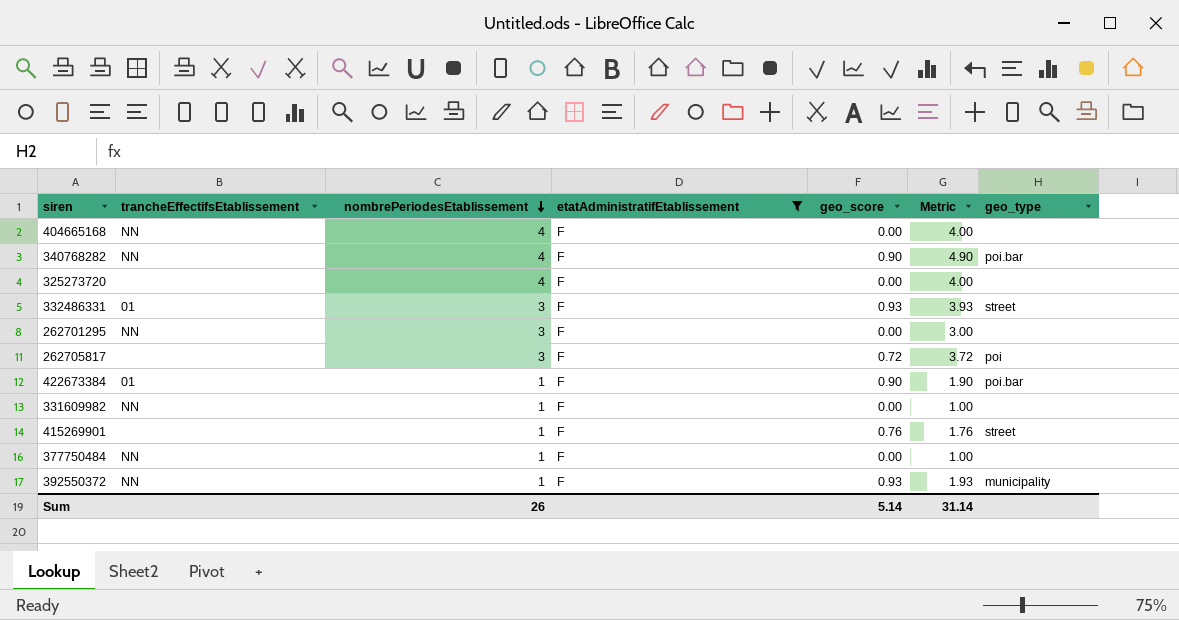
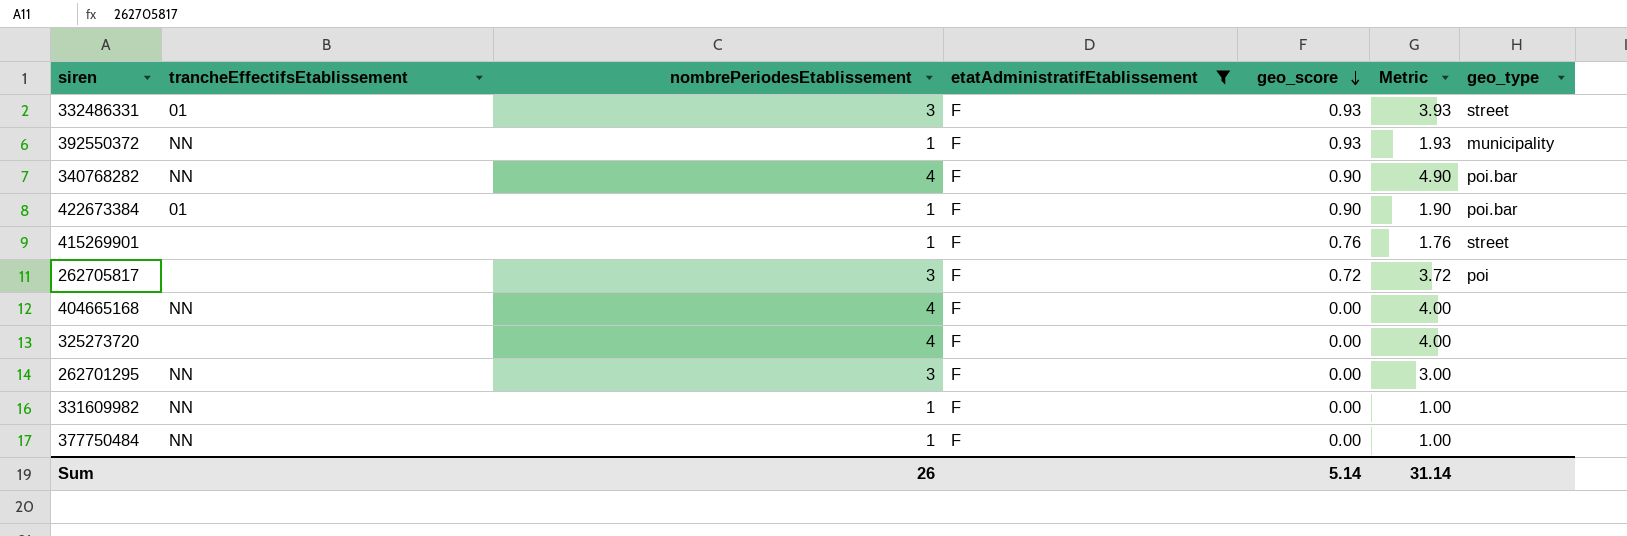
row order: nombrePeriodesEtablissement descending -> geo_score descending

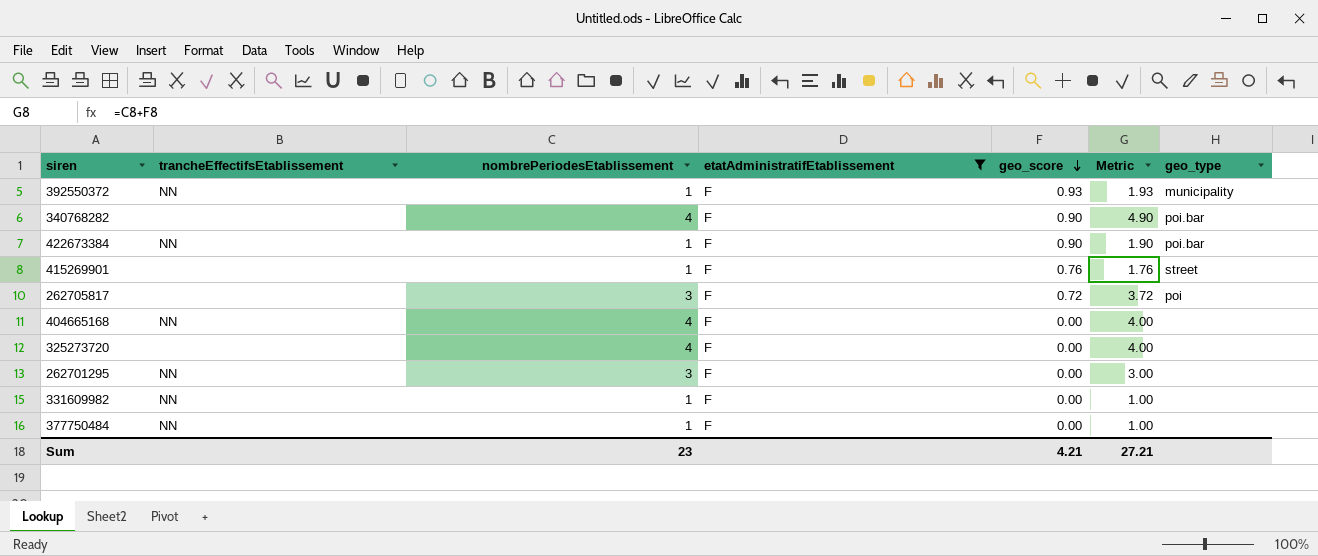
row 332486331: 01 | 3 | F | 0.93 | 3.93 | street -> none
340768282 | trancheEffectifsEtablissement: NN -> none
422673384 | trancheEffectifsEtablissement: 01 -> NN
Sum | nombrePeriodesEtablissement: 26 -> 23
Sum | geo_score: 5.14 -> 4.21
Sum | Metric: 31.14 -> 27.21

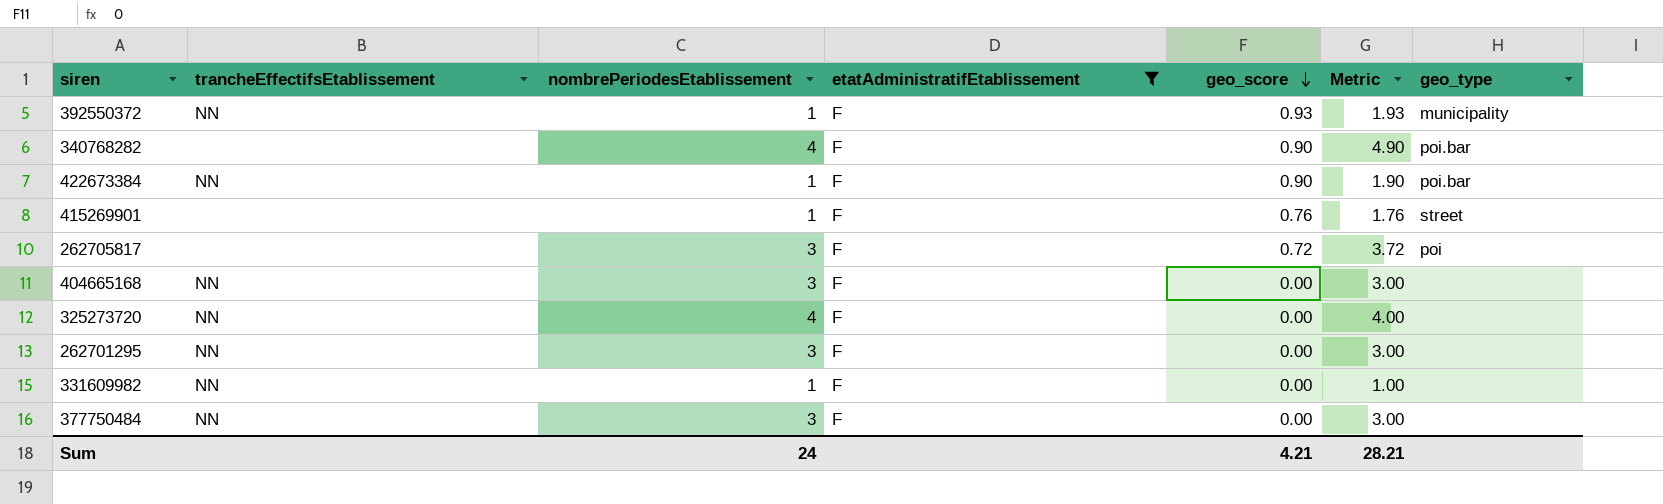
404665168 | nombrePeriodesEtablissement: 4 -> 3
404665168 | Metric: 4.00 -> 3.00
325273720 | trancheEffectifsEtablissement: none -> NN
377750484 | nombrePeriodesEtablissement: 1 -> 3
377750484 | Metric: 1.00 -> 3.00
Sum | nombrePeriodesEtablissement: 23 -> 24
Sum | Metric: 27.21 -> 28.21

